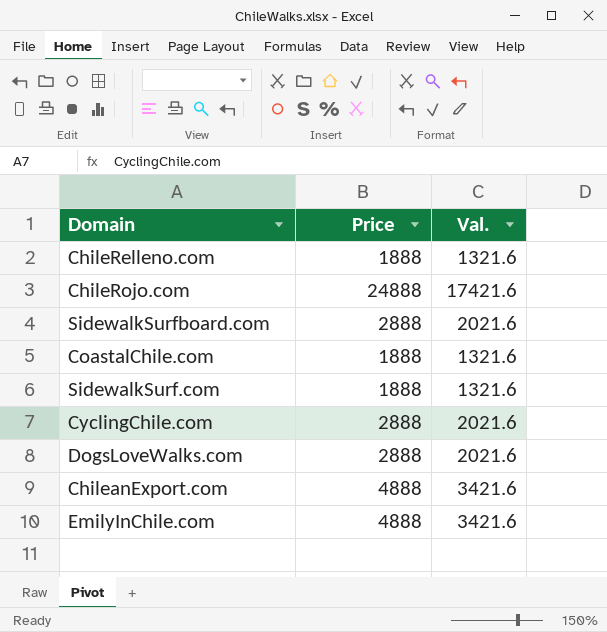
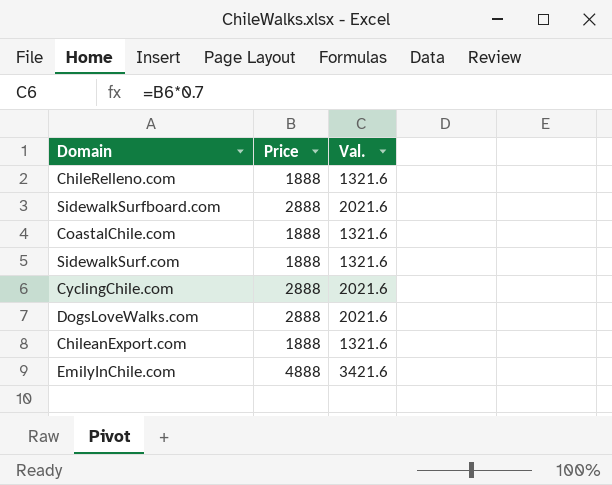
row ChileRojo.com: 24888 | 17421.6 -> none
ChileanExport.com | Price: 4888 -> 1888
ChileanExport.com | Val.: 3421.6 -> 1321.6

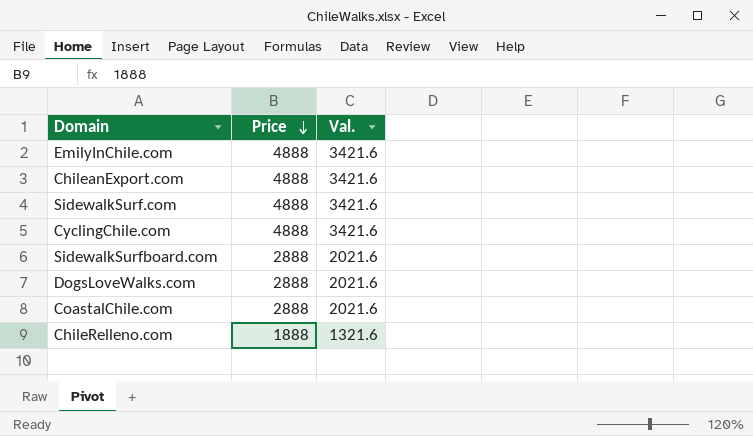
row order: none -> Price descending
ChileanExport.com | Price: 1888 -> 4888
ChileanExport.com | Val.: 1321.6 -> 3421.6
SidewalkSurf.com | Price: 1888 -> 4888
SidewalkSurf.com | Val.: 1321.6 -> 3421.6
CyclingChile.com | Price: 2888 -> 4888
CyclingChile.com | Val.: 2021.6 -> 3421.6
CoastalChile.com | Price: 1888 -> 2888
CoastalChile.com | Val.: 1321.6 -> 2021.6

